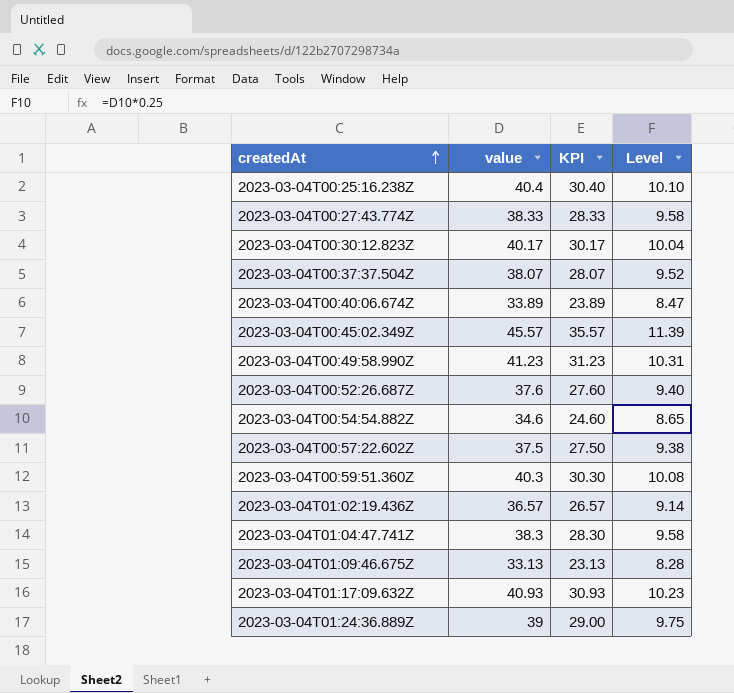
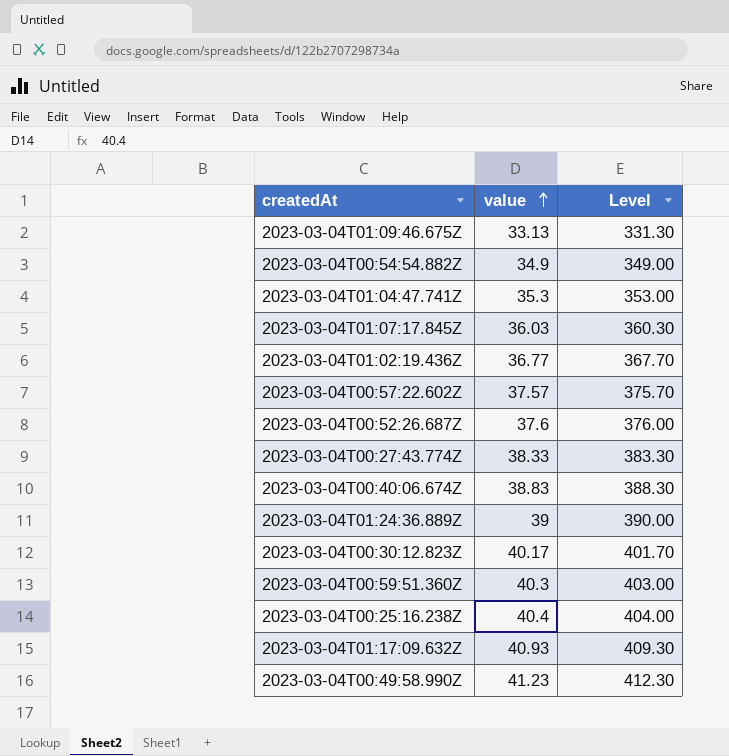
row order: createdAt ascending -> value ascending
column KPI | formula: [value] - 10 -> none
column Level | formula: [value] * 0.25 -> [value] * 10
row 2023-03-04T00:37:37.504Z: 38.07 | 28.07 | 9.52 -> none
row 2023-03-04T00:45:02.349Z: 45.57 | 35.57 | 11.39 -> none
2023-03-04T00:54:54.882Z | value: 34.6 -> 34.9
2023-03-04T01:04:47.741Z | value: 38.3 -> 35.3
row 2023-03-04T01:07:17.845Z: none -> 36.03 | 360.30
2023-03-04T01:02:19.436Z | value: 36.57 -> 36.77
2023-03-04T00:57:22.602Z | value: 37.5 -> 37.57
2023-03-04T00:40:06.674Z | value: 33.89 -> 38.83

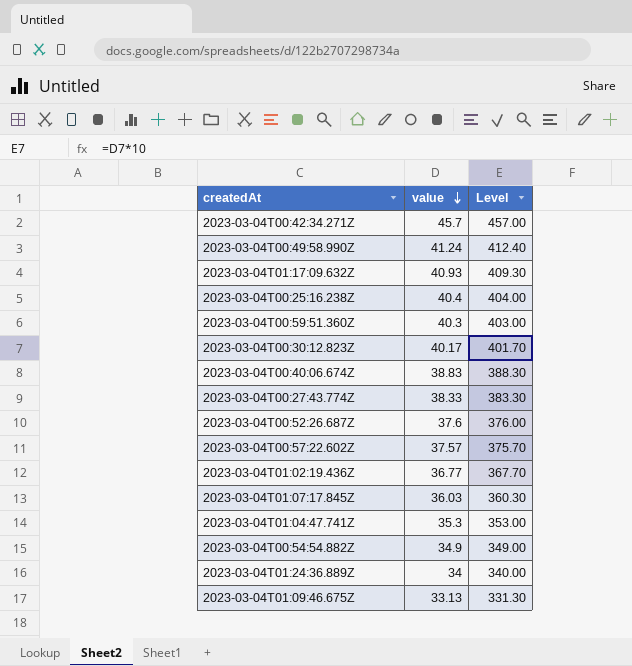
row order: value ascending -> value descending
row 2023-03-04T00:42:34.271Z: none -> 45.7 | 457.00
2023-03-04T00:49:58.990Z | value: 41.23 -> 41.24
2023-03-04T00:49:58.990Z | Level: 412.30 -> 412.40
2023-03-04T01:24:36.889Z | value: 39 -> 34
2023-03-04T01:24:36.889Z | Level: 390.00 -> 340.00

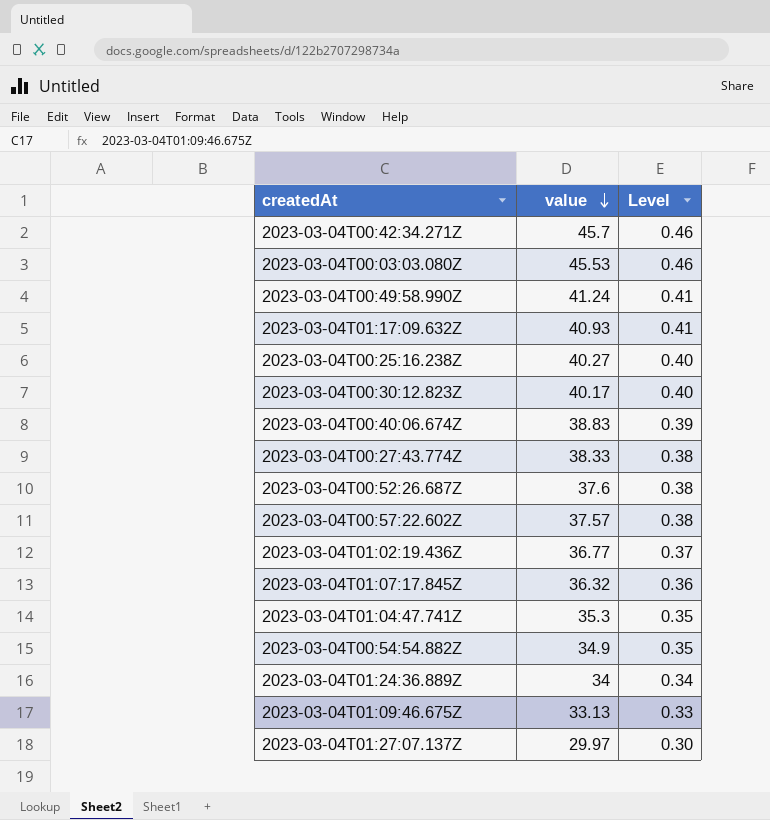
column Level | formula: [value] * 10 -> [value] * 0.01
row 2023-03-04T00:59:51.360Z: 40.3 | 403.00 -> none
row 2023-03-04T00:03:03.080Z: none -> 45.53 | 0.46
2023-03-04T00:25:16.238Z | value: 40.4 -> 40.27
2023-03-04T01:07:17.845Z | value: 36.03 -> 36.32
row 2023-03-04T01:27:07.137Z: none -> 29.97 | 0.30

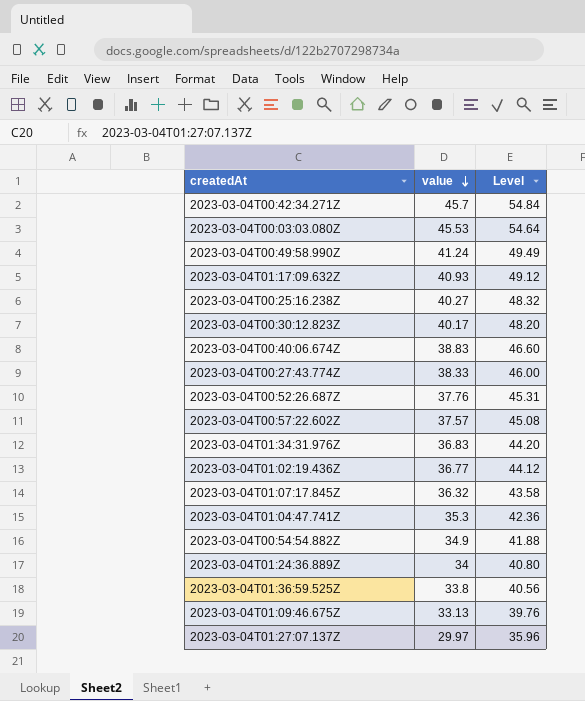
column Level | formula: [value] * 0.01 -> [value] * 1.2
2023-03-04T00:52:26.687Z | value: 37.6 -> 37.76
row 2023-03-04T01:34:31.976Z: none -> 36.83 | 44.20
row 2023-03-04T01:36:59.525Z: none -> 33.8 | 40.56

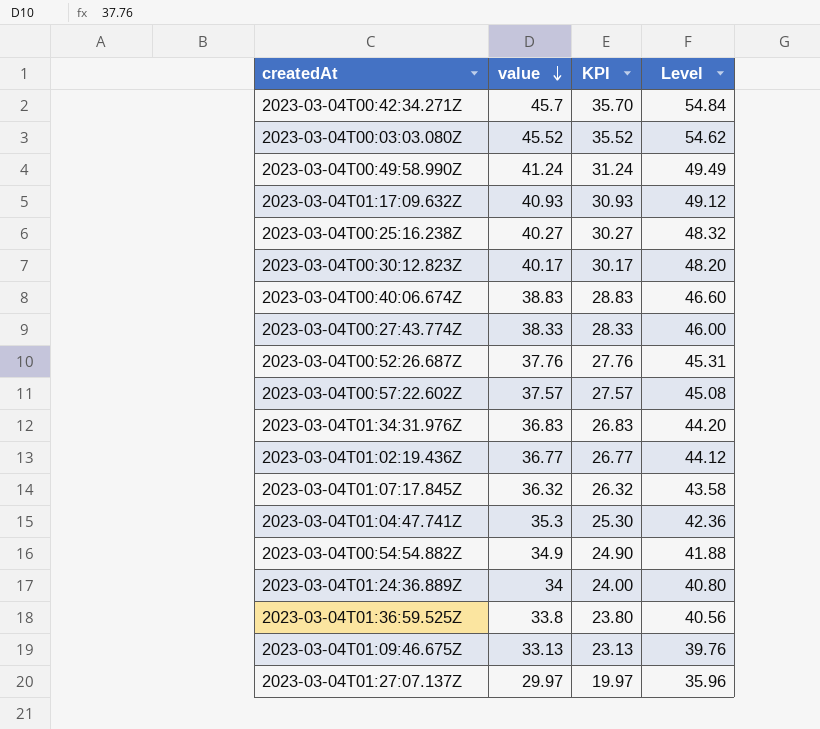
column KPI | formula: none -> [value] - 10
2023-03-04T00:03:03.080Z | value: 45.53 -> 45.52
2023-03-04T00:03:03.080Z | Level: 54.64 -> 54.62

